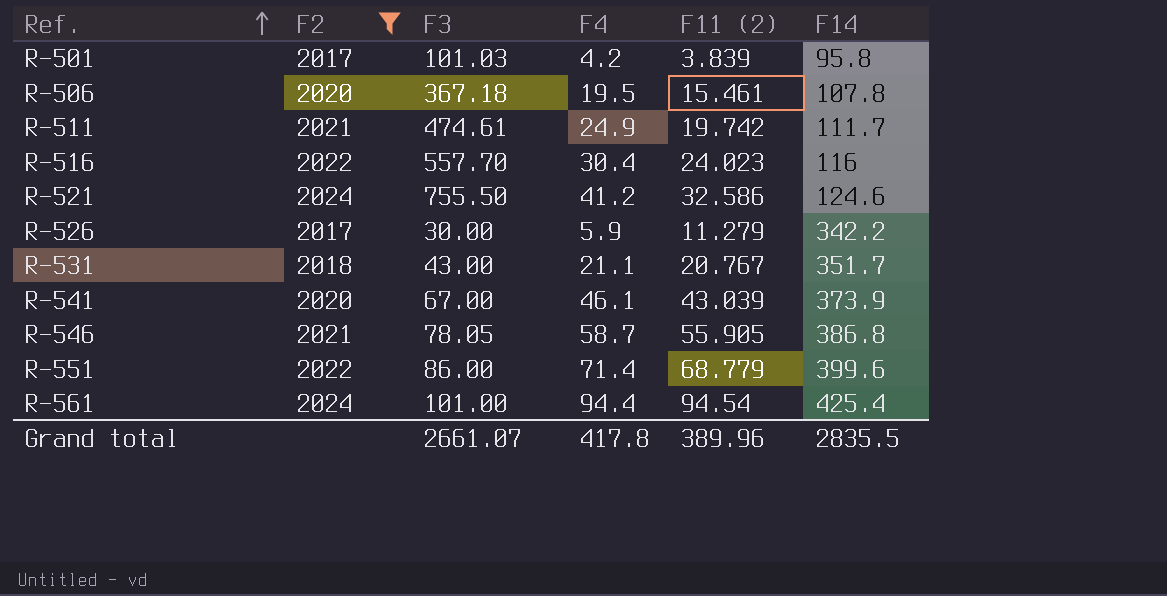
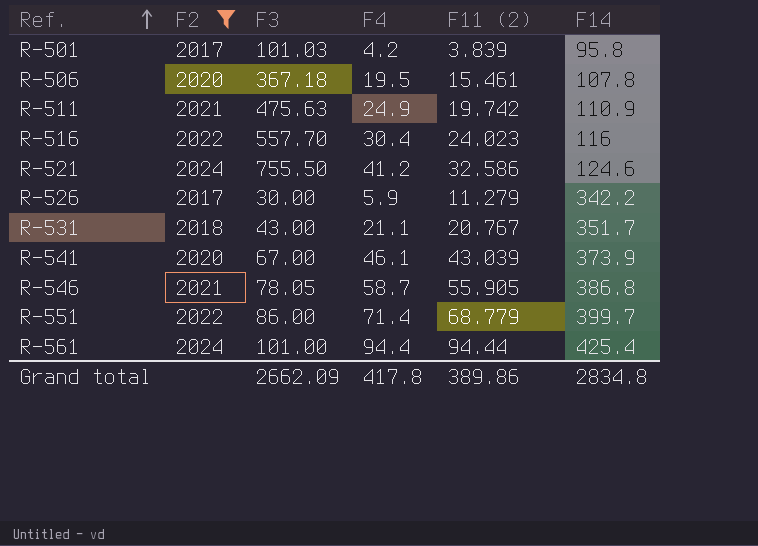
R-511 | F3: 474.61 -> 475.63
R-511 | F14: 111.7 -> 110.9
R-551 | F14: 399.6 -> 399.7
R-561 | F11 (2): 94.54 -> 94.44
Grand total | F3: 2661.07 -> 2662.09
Grand total | F11 (2): 389.96 -> 389.86
Grand total | F14: 2835.5 -> 2834.8

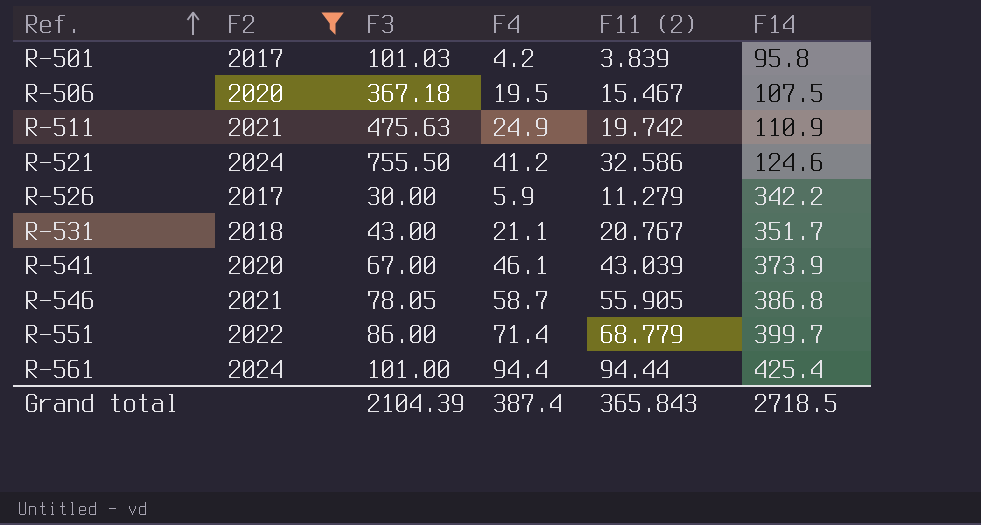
row R-516: 2022 | 557.70 | 30.4 | 24.023 | 116 -> none
R-506 | F11 (2): 15.461 -> 15.467
R-506 | F14: 107.8 -> 107.5
Grand total | F3: 2662.09 -> 2104.39
Grand total | F4: 417.8 -> 387.4
Grand total | F11 (2): 389.86 -> 365.843
Grand total | F14: 2834.8 -> 2718.5

